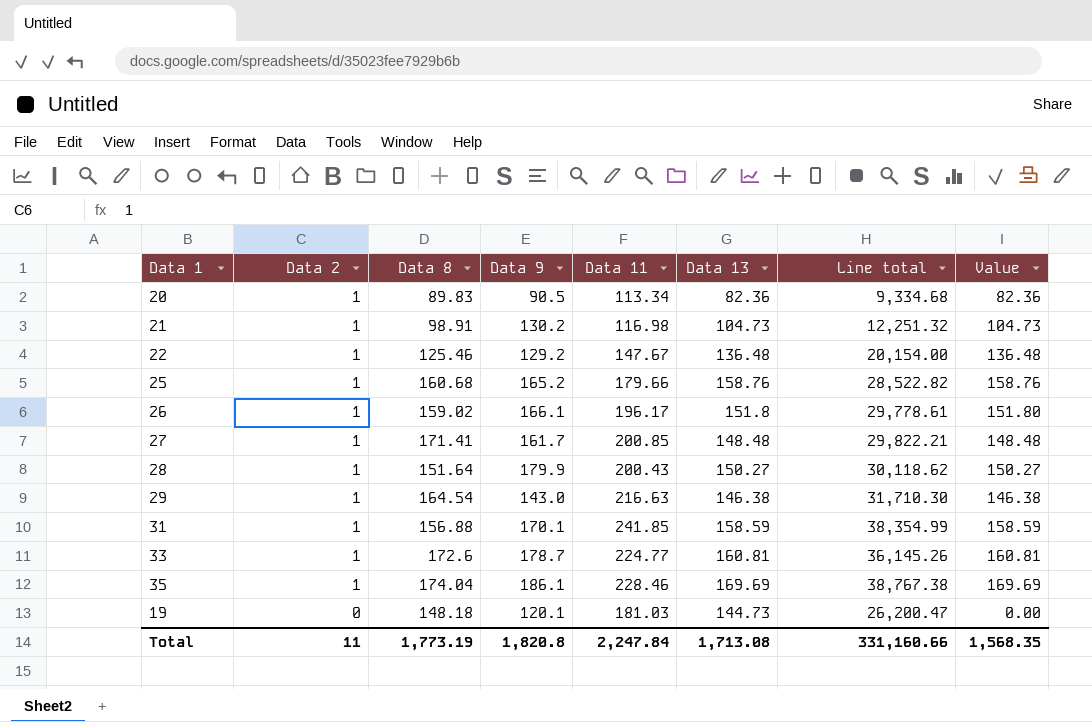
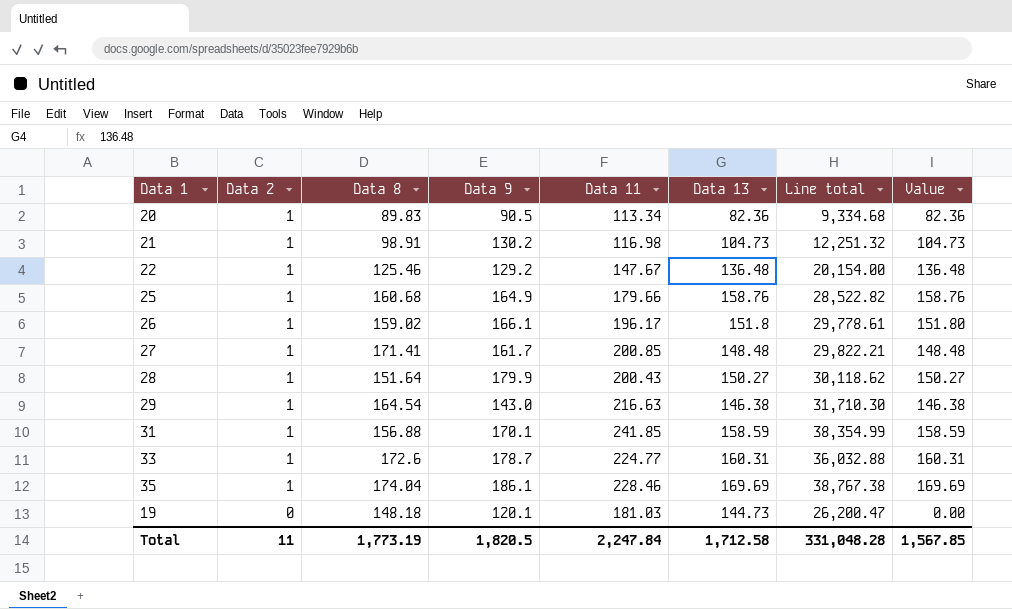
25 | Data 9: 165.2 -> 164.9
33 | Data 13: 160.81 -> 160.31
33 | Line total: 36,145.26 -> 36,032.88
33 | Value: 160.81 -> 160.31
Total | Data 9: 1,820.8 -> 1,820.5
Total | Data 13: 1,713.08 -> 1,712.58
Total | Line total: 331,160.66 -> 331,048.28
Total | Value: 1,568.35 -> 1,567.85

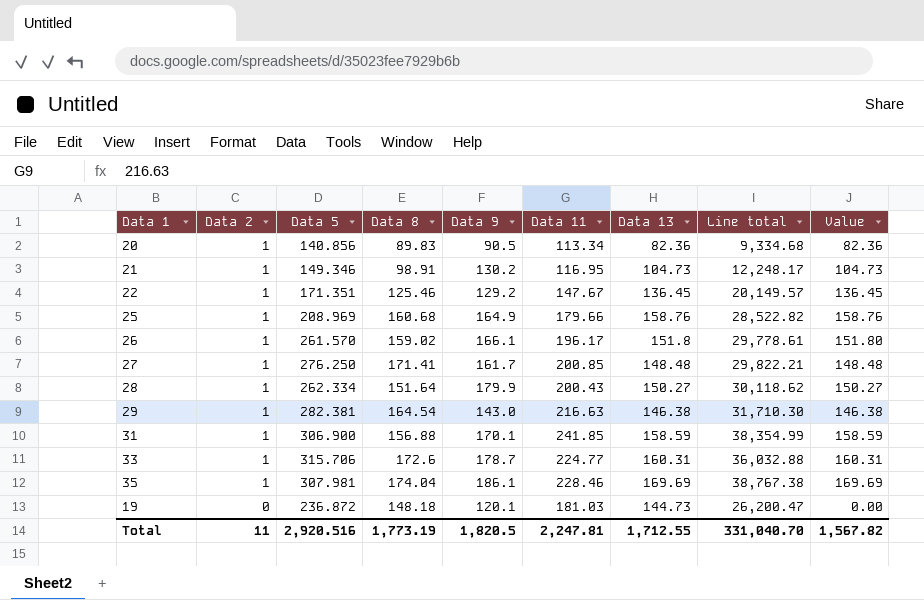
column Data 5 | position: none -> 3
21 | Data 11: 116.98 -> 116.95
21 | Line total: 12,251.32 -> 12,248.17
22 | Data 13: 136.48 -> 136.45
22 | Line total: 20,154.00 -> 20,149.57
22 | Value: 136.48 -> 136.45
Total | Data 11: 2,247.84 -> 2,247.81
Total | Data 13: 1,712.58 -> 1,712.55
Total | Line total: 331,048.28 -> 331,040.70
Total | Value: 1,567.85 -> 1,567.82

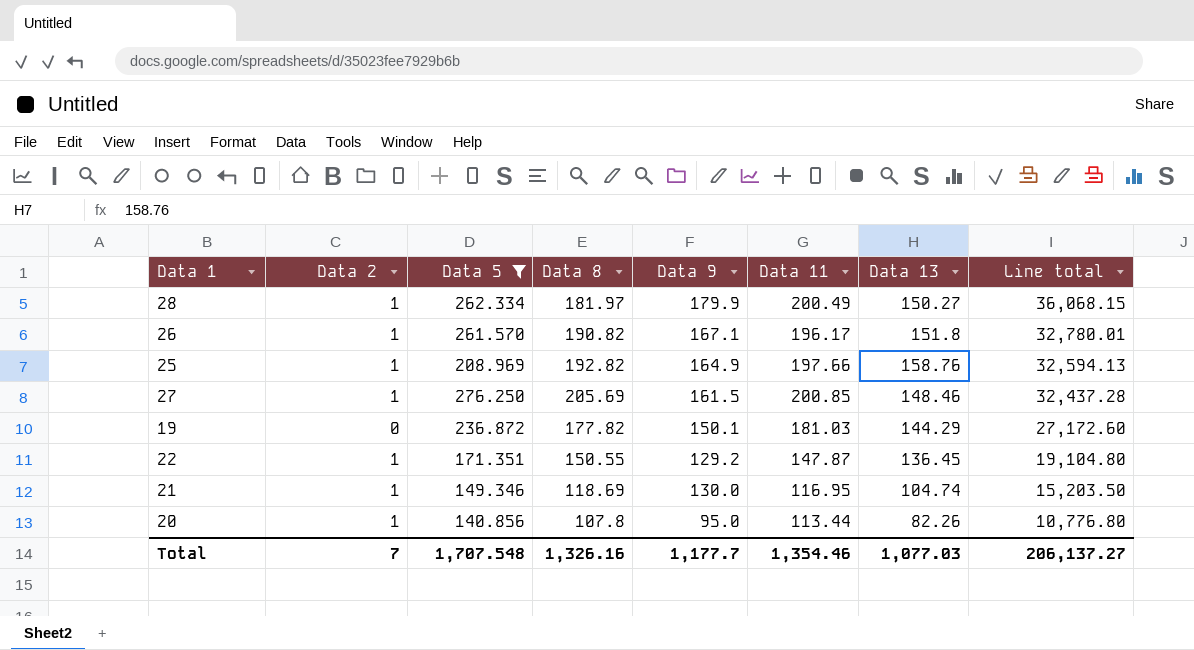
filter: none -> Data 5 <= 276.250
row order: Data 2 descending -> Line total descending
column Value | formula: [Data 2] * [Data 13] -> none
column Line total | formula: [Data 11] * [Data 13] -> [Data 9] * [Data 11]
28 | Data 8: 151.64 -> 181.97
28 | Data 11: 200.43 -> 200.49
26 | Data 8: 159.02 -> 190.82
26 | Data 9: 166.1 -> 167.1
25 | Data 8: 160.68 -> 192.82
25 | Data 11: 179.66 -> 197.66
27 | Data 8: 171.41 -> 205.69
27 | Data 9: 161.7 -> 161.5
27 | Data 13: 148.48 -> 148.46
19 | Data 8: 148.18 -> 177.82
19 | Data 9: 120.1 -> 150.1
19 | Data 13: 144.73 -> 144.29
22 | Data 8: 125.46 -> 150.55
22 | Data 11: 147.67 -> 147.87
21 | Data 8: 98.91 -> 118.69
21 | Data 9: 130.2 -> 130.0
21 | Data 13: 104.73 -> 104.74
20 | Data 8: 89.83 -> 107.8
20 | Data 9: 90.5 -> 95.0
20 | Data 11: 113.34 -> 113.44
20 | Data 13: 82.36 -> 82.26
Total | Data 2: 11 -> 7
Total | Data 5: 2,920.516 -> 1,707.548
Total | Data 8: 1,773.19 -> 1,326.16
Total | Data 9: 1,820.5 -> 1,177.7
Total | Data 11: 2,247.81 -> 1,354.46
Total | Data 13: 1,712.55 -> 1,077.03
Total | Line total: 331,040.70 -> 206,137.27

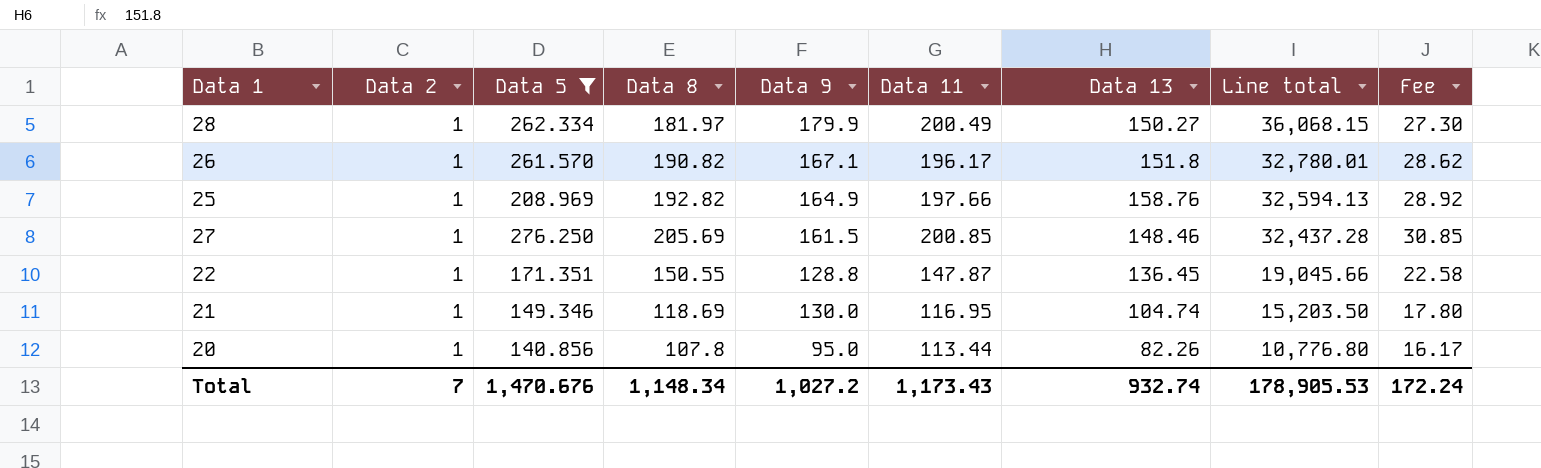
column Fee | formula: none -> [Data 8] * 0.15
row 19: 0 | 236.872 | 177.82 | 150.1 | 181.03 | 144.29 | 27,172.60 -> none
22 | Data 9: 129.2 -> 128.8
22 | Line total: 19,104.80 -> 19,045.66
Total | Data 5: 1,707.548 -> 1,470.676
Total | Data 8: 1,326.16 -> 1,148.34
Total | Data 9: 1,177.7 -> 1,027.2
Total | Data 11: 1,354.46 -> 1,173.43
Total | Data 13: 1,077.03 -> 932.74
Total | Line total: 206,137.27 -> 178,905.53

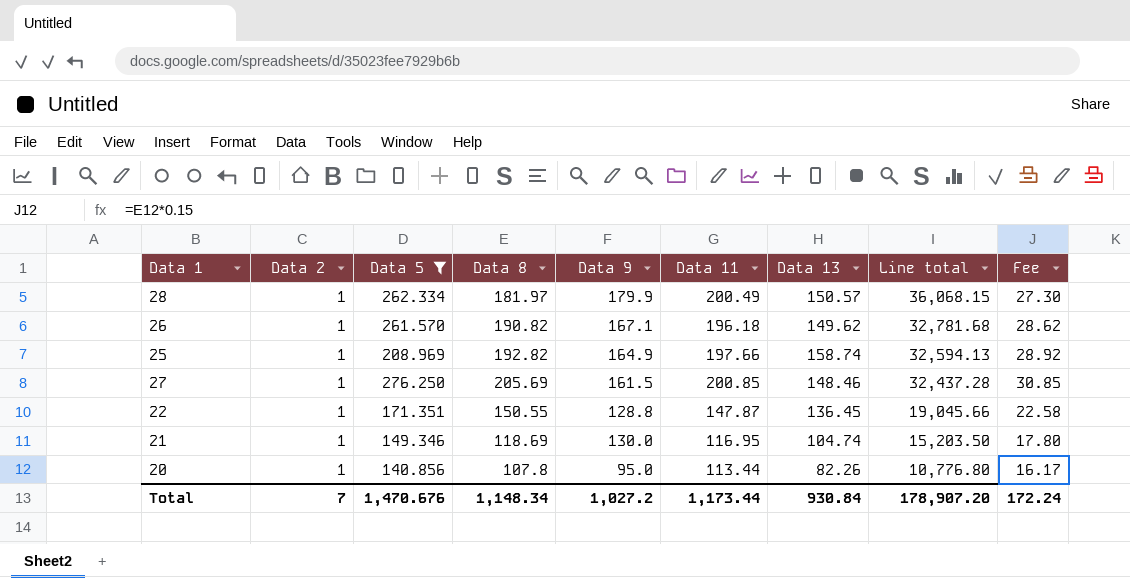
28 | Data 13: 150.27 -> 150.57
26 | Data 11: 196.17 -> 196.18
26 | Data 13: 151.8 -> 149.62
26 | Line total: 32,780.01 -> 32,781.68
25 | Data 13: 158.76 -> 158.74
Total | Data 11: 1,173.43 -> 1,173.44
Total | Data 13: 932.74 -> 930.84
Total | Line total: 178,905.53 -> 178,907.20

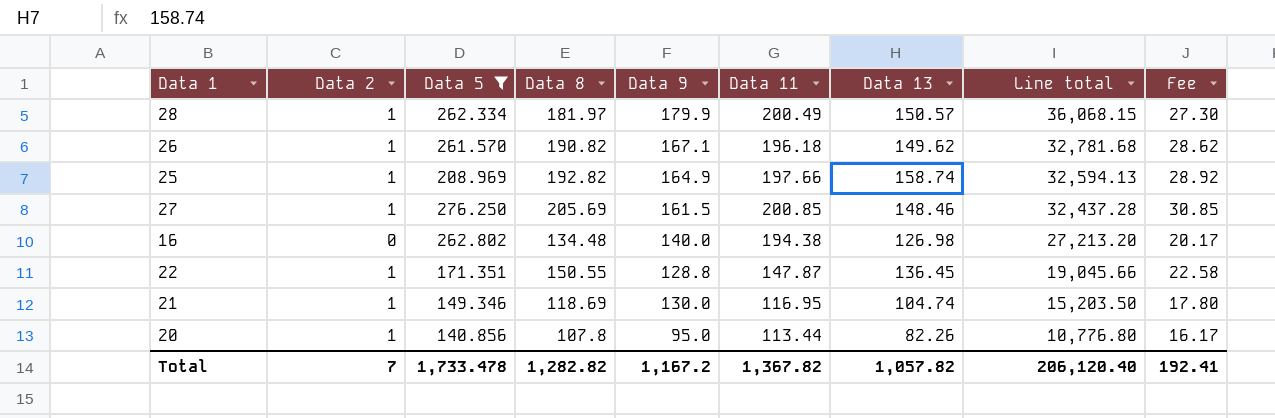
row 16: none -> 0 | 262.802 | 134.48 | 140.0 | 194.38 | 126.98 | 27,213.20 | 20.17
Total | Data 5: 1,470.676 -> 1,733.478
Total | Data 8: 1,148.34 -> 1,282.82
Total | Data 9: 1,027.2 -> 1,167.2
Total | Data 11: 1,173.44 -> 1,367.82
Total | Data 13: 930.84 -> 1,057.82
Total | Line total: 178,907.20 -> 206,120.40
Total | Fee: 172.24 -> 192.41

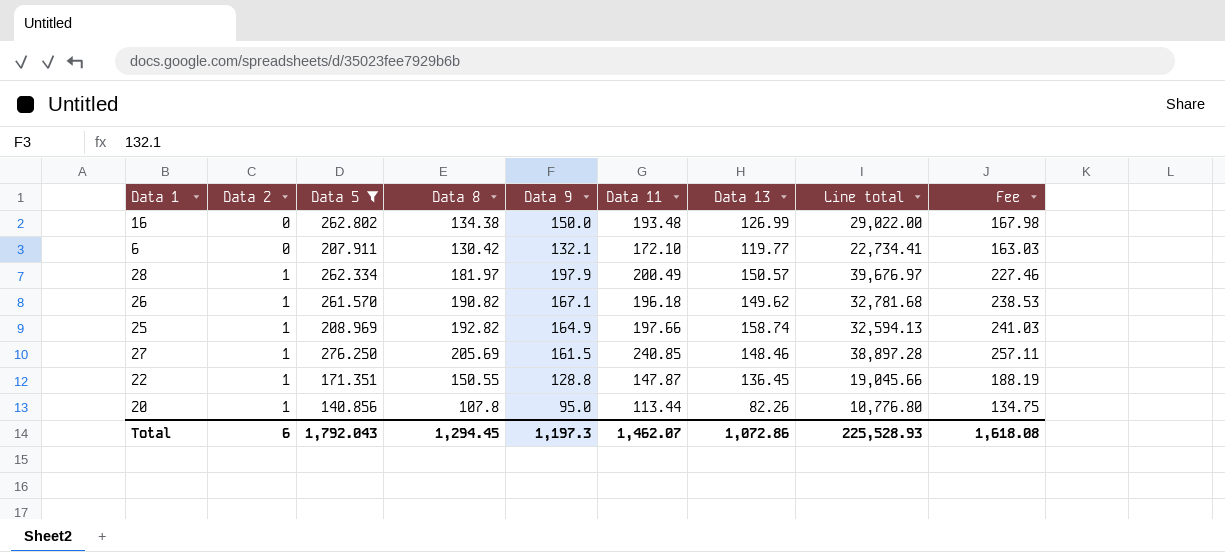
row order: Line total descending -> Data 2 ascending
column Fee | formula: [Data 8] * 0.15 -> [Data 8] * 1.25
row 21: 1 | 149.346 | 118.69 | 130.0 | 116.95 | 104.74 | 15,203.50 | 17.80 -> none
16 | Data 8: 134.48 -> 134.38
16 | Data 9: 140.0 -> 150.0
16 | Data 11: 194.38 -> 193.48
16 | Data 13: 126.98 -> 126.99
16 | Line total: 27,213.20 -> 29,022.00
row 6: none -> 0 | 207.911 | 130.42 | 132.1 | 172.10 | 119.77 | 22,734.41 | 163.03
28 | Data 9: 179.9 -> 197.9
28 | Line total: 36,068.15 -> 39,676.97
27 | Data 11: 200.85 -> 240.85
27 | Line total: 32,437.28 -> 38,897.28
Total | Data 2: 7 -> 6
Total | Data 5: 1,733.478 -> 1,792.043
Total | Data 8: 1,282.82 -> 1,294.45
Total | Data 9: 1,167.2 -> 1,197.3
Total | Data 11: 1,367.82 -> 1,462.07
Total | Data 13: 1,057.82 -> 1,072.86
Total | Line total: 206,120.40 -> 225,528.93
Total | Fee: 192.41 -> 1,618.08

